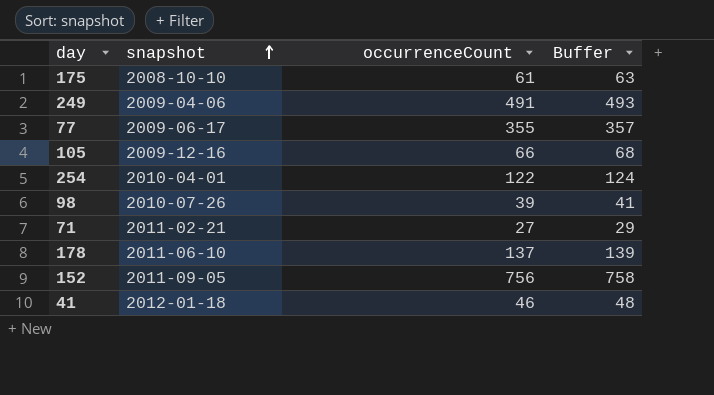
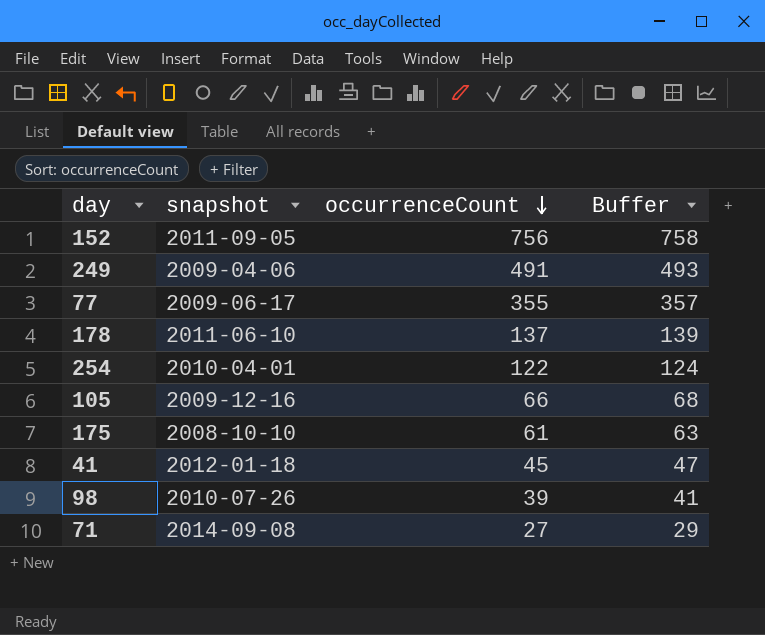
row order: snapshot ascending -> occurrenceCount descending
41 | occurrenceCount: 46 -> 45
41 | Buffer: 48 -> 47
71 | snapshot: 2011-02-21 -> 2014-09-08

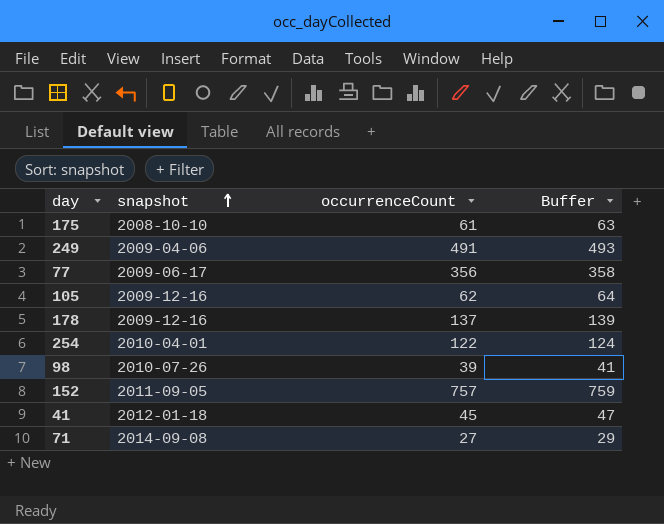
row order: occurrenceCount descending -> snapshot ascending
77 | occurrenceCount: 355 -> 356
77 | Buffer: 357 -> 358
105 | occurrenceCount: 66 -> 62
105 | Buffer: 68 -> 64
178 | snapshot: 2011-06-10 -> 2009-12-16
152 | occurrenceCount: 756 -> 757
152 | Buffer: 758 -> 759

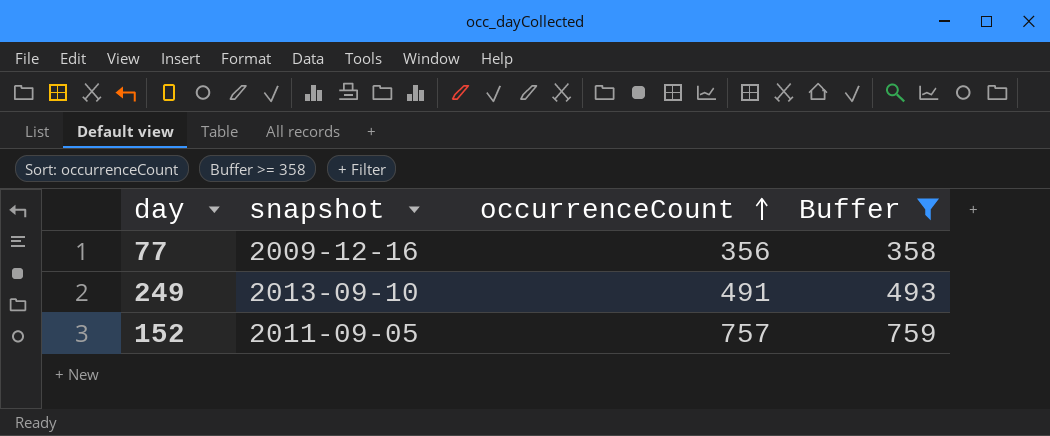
filter: none -> Buffer >= 358
row order: snapshot ascending -> occurrenceCount ascending
77 | snapshot: 2009-06-17 -> 2009-12-16
249 | snapshot: 2009-04-06 -> 2013-09-10

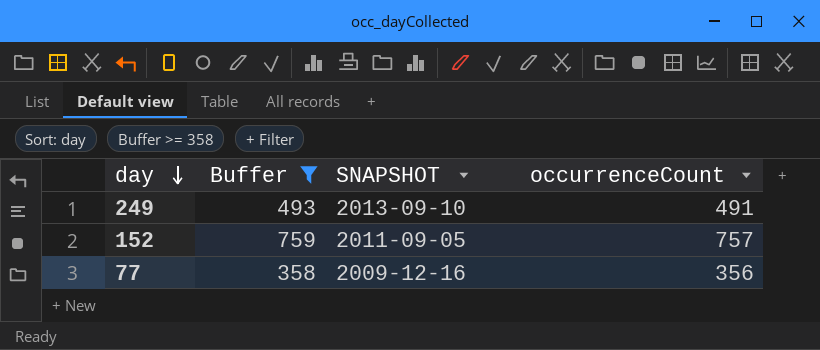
row order: occurrenceCount ascending -> day descending
column Buffer | position: 4 -> 2
column name: snapshot -> SNAPSHOT

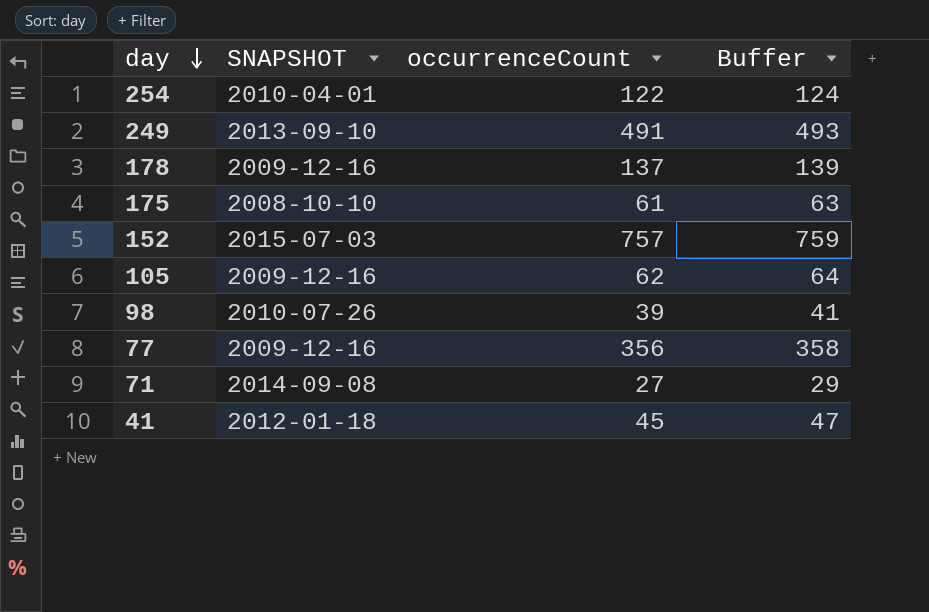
filter: Buffer >= 358 -> none
column Buffer | position: 2 -> 4
152 | SNAPSHOT: 2011-09-05 -> 2015-07-03

